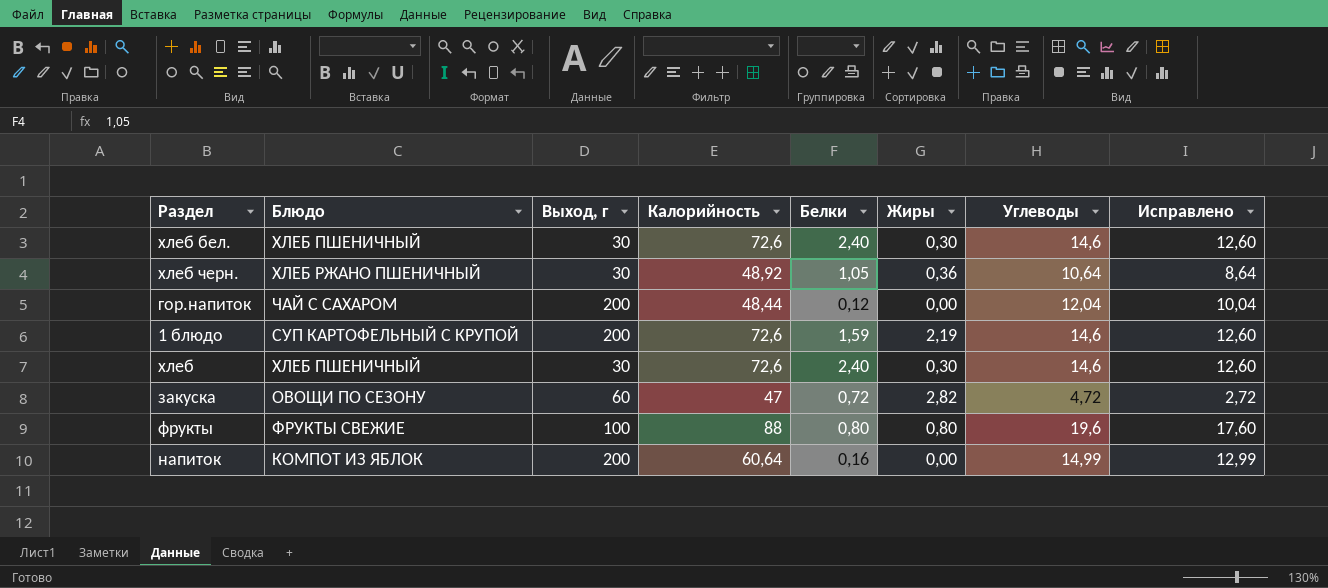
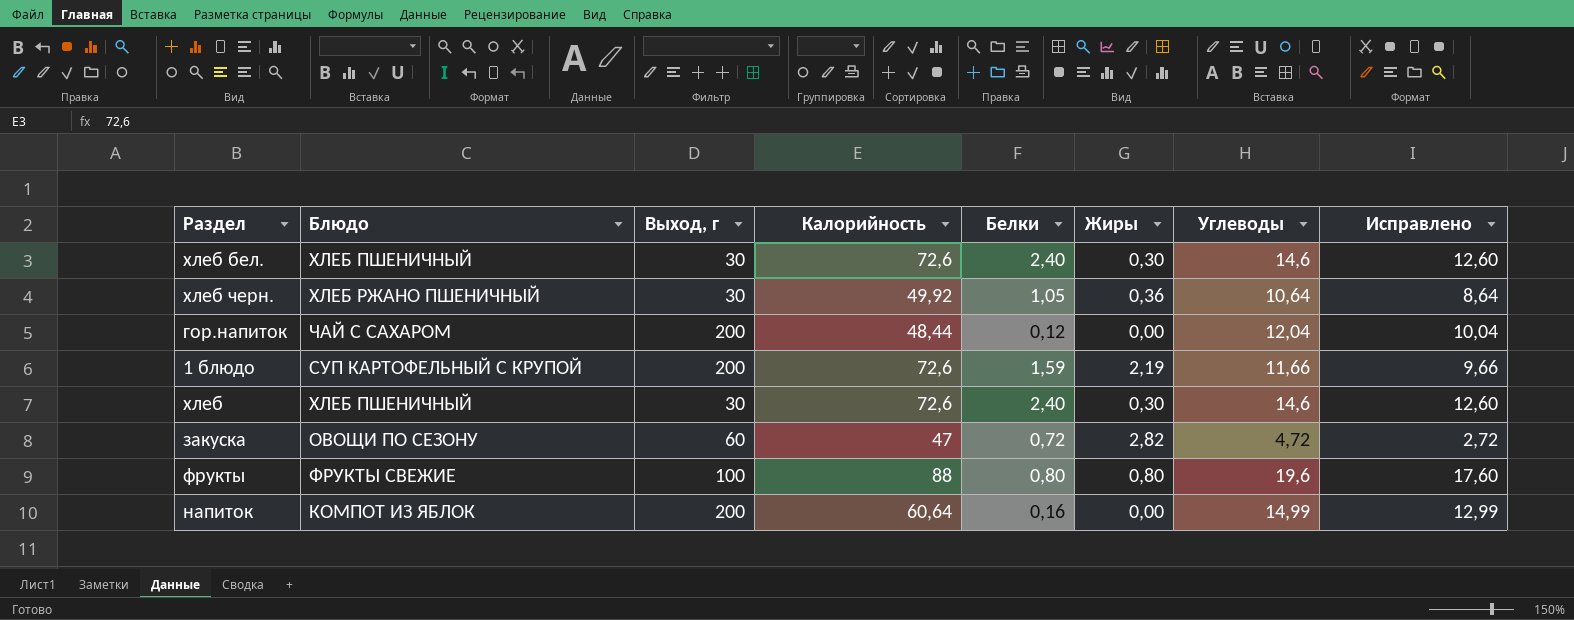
хлеб черн. | Калорийность: 48,92 -> 49,92
1 блюдо | Углеводы: 14,6 -> 11,66
1 блюдо | Исправлено: 12,60 -> 9,66

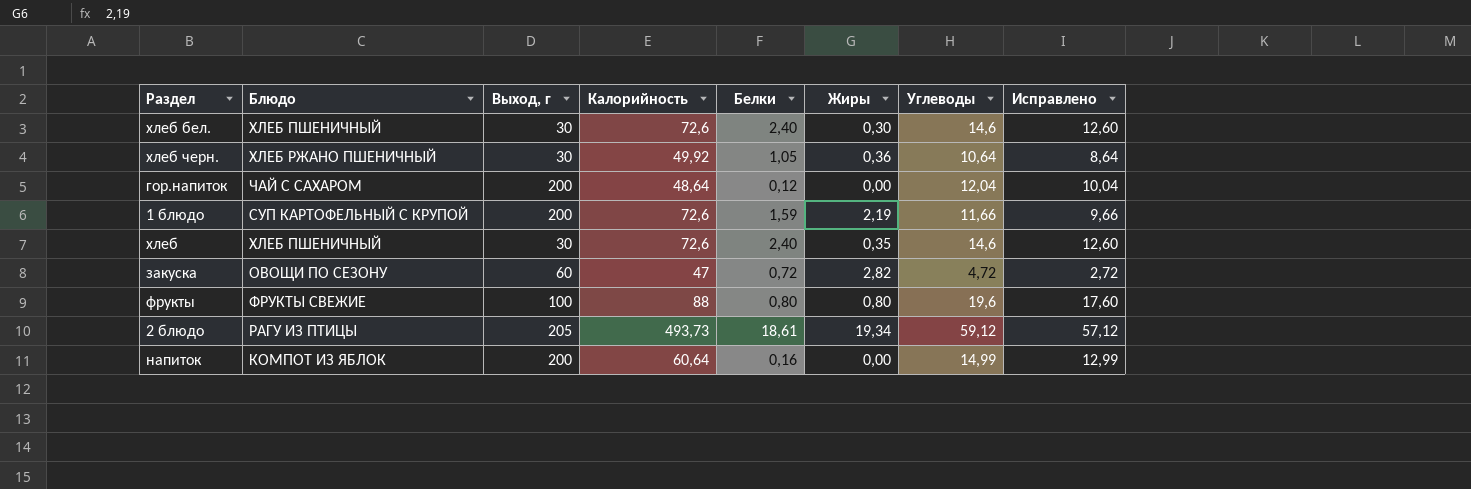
гор.напиток | Калорийность: 48,44 -> 48,64
хлеб | Жиры: 0,30 -> 0,35
row 2 блюдо: none -> РАГУ ИЗ ПТИЦЫ | 205 | 493,73 | 18,61 | 19,34 | 59,12 | 57,12

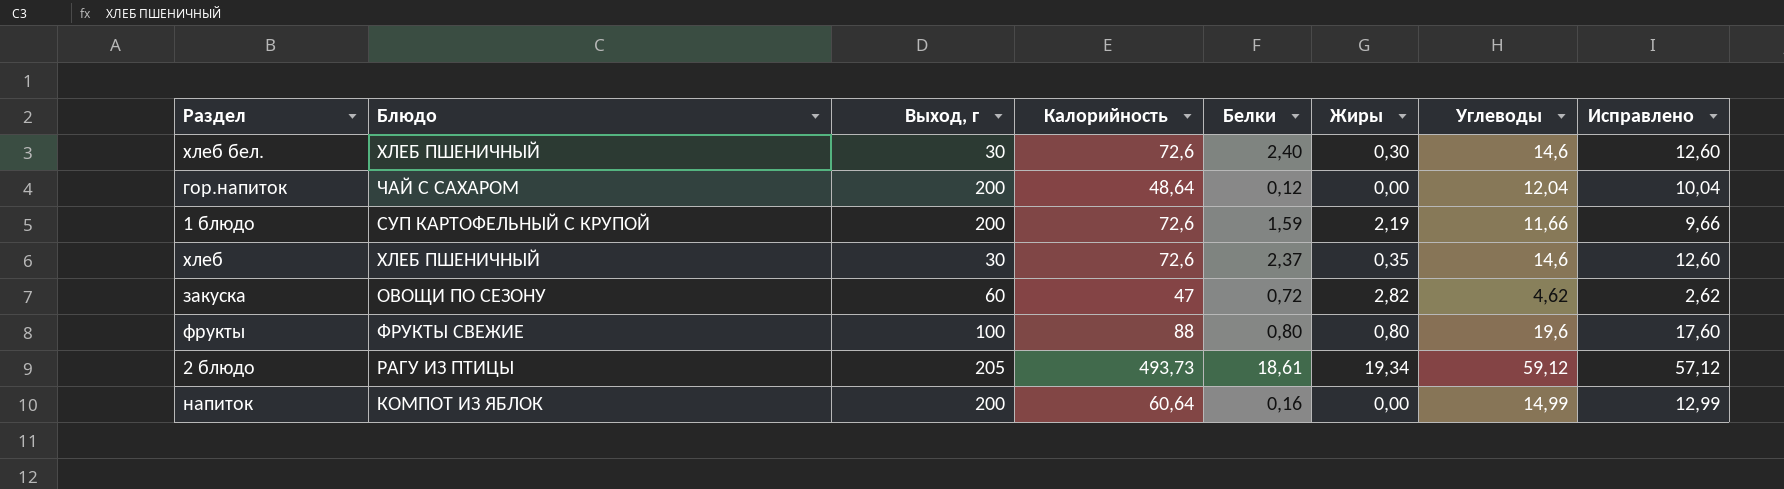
row хлеб черн.: ХЛЕБ РЖАНО ПШЕНИЧНЫЙ | 30 | 49,92 | 1,05 | 0,36 | 10,64 | 8,64 -> none
хлеб | Белки: 2,40 -> 2,37
закуска | Углеводы: 4,72 -> 4,62
закуска | Исправлено: 2,72 -> 2,62

